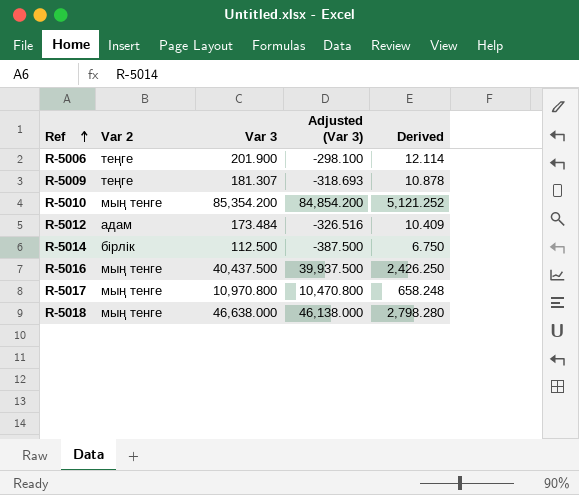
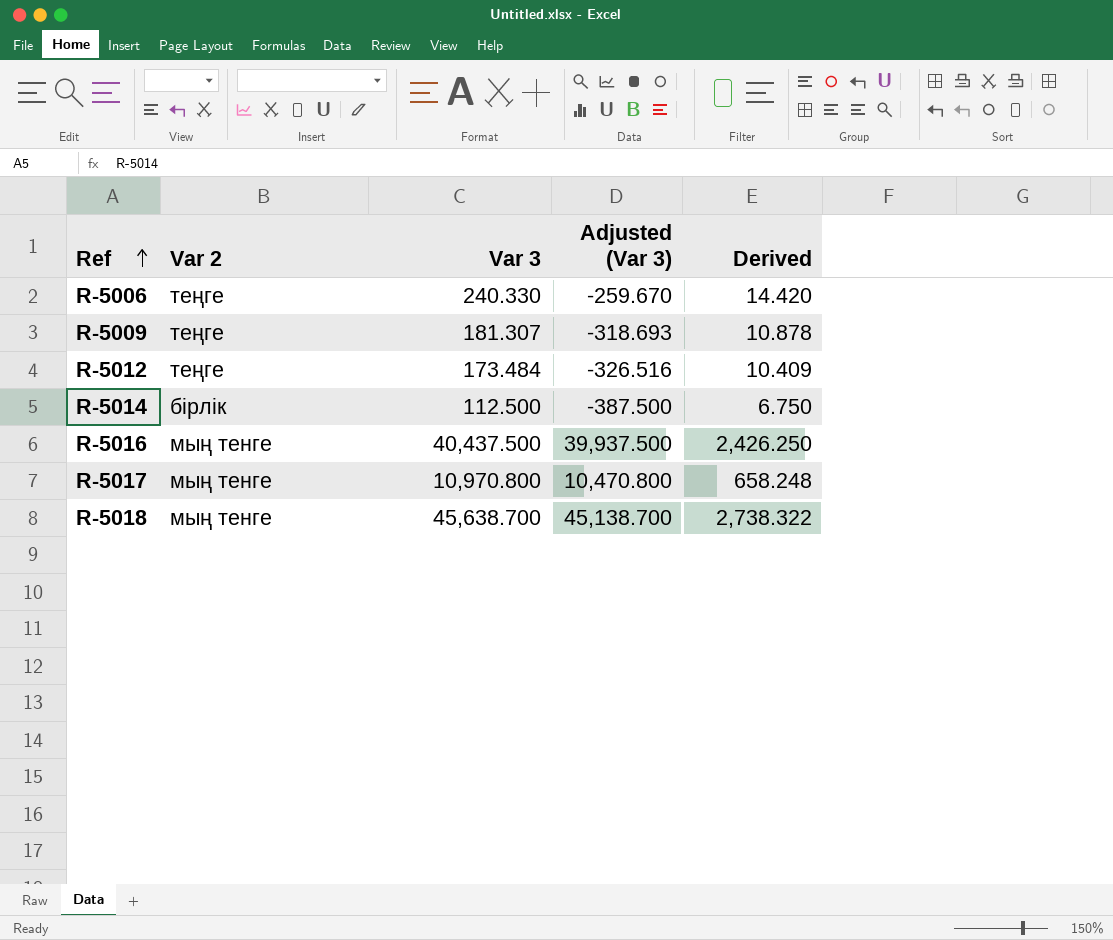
row R-5010: мың тенге | 85,354.200 | 84,854.200 | 5,121.252 -> none
R-5006 | Var 3: 201.900 -> 240.330
R-5006 | Adjusted (Var 3): -298.100 -> -259.670
R-5006 | Derived: 12.114 -> 14.420
R-5012 | Var 2: адам -> теңге
R-5018 | Var 3: 46,638.000 -> 45,638.700
R-5018 | Adjusted (Var 3): 46,138.000 -> 45,138.700
R-5018 | Derived: 2,798.280 -> 2,738.322

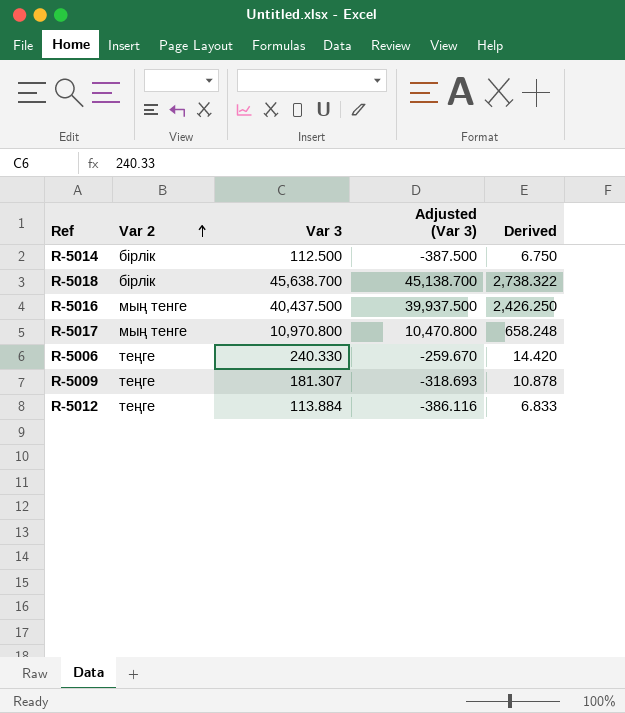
row order: Ref ascending -> Var 2 ascending
R-5018 | Var 2: мың тенге -> бірлік
R-5012 | Var 3: 173.484 -> 113.884
R-5012 | Adjusted (Var 3): -326.516 -> -386.116
R-5012 | Derived: 10.409 -> 6.833

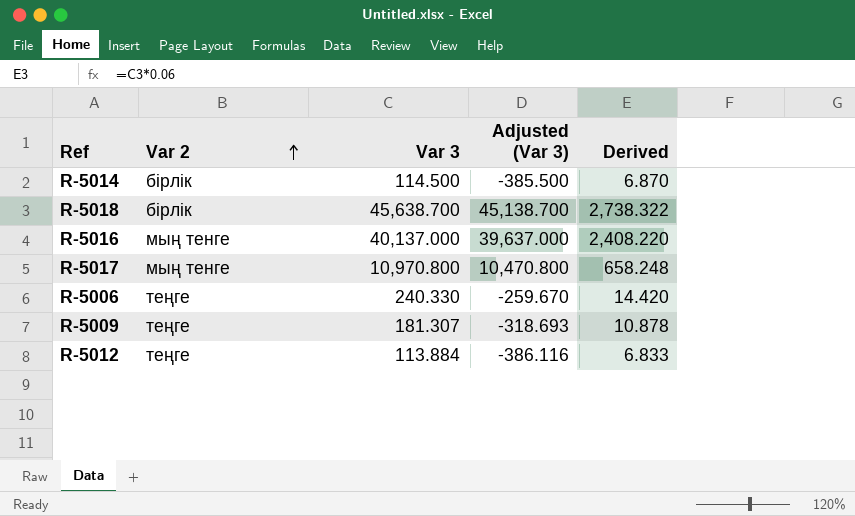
R-5014 | Var 3: 112.500 -> 114.500
R-5014 | Adjusted (Var 3): -387.500 -> -385.500
R-5014 | Derived: 6.750 -> 6.870
R-5016 | Var 3: 40,437.500 -> 40,137.000
R-5016 | Adjusted (Var 3): 39,937.500 -> 39,637.000
R-5016 | Derived: 2,426.250 -> 2,408.220

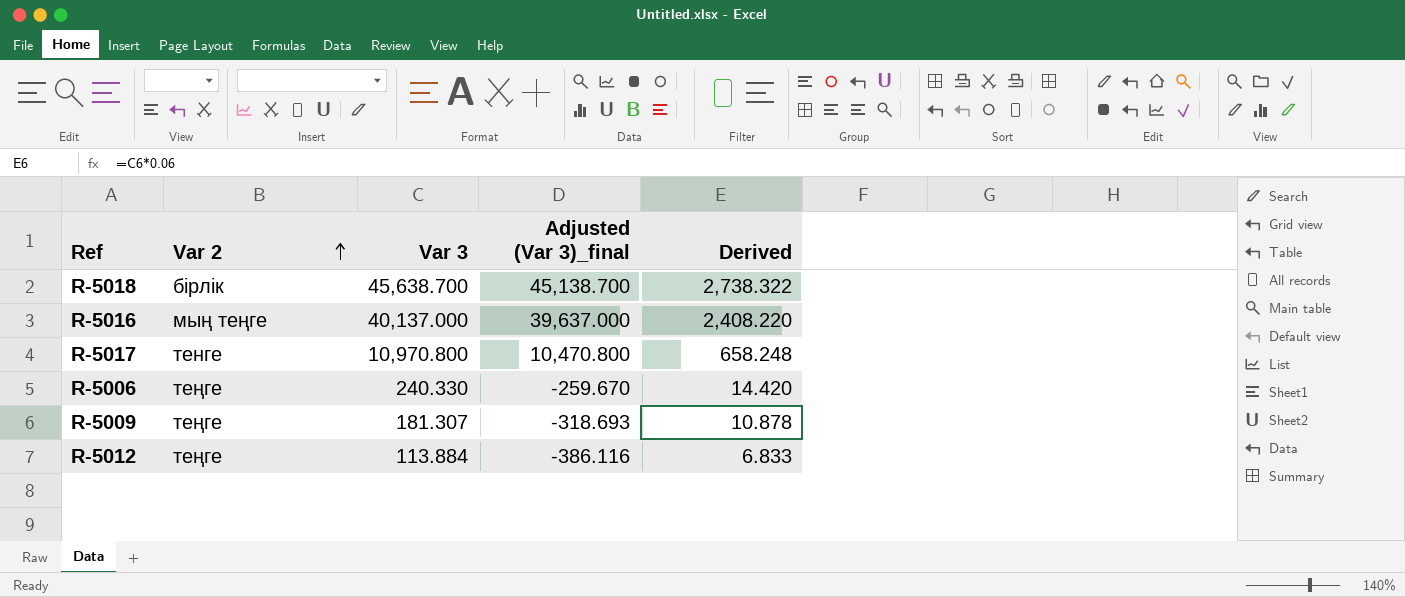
column name: Adjusted (Var 3) -> Adjusted (Var 3)_final
row R-5014: бірлік | 114.500 | -385.500 | 6.870 -> none
R-5016 | Var 2: мың тенге -> мың теңге
R-5017 | Var 2: мың тенге -> тенге

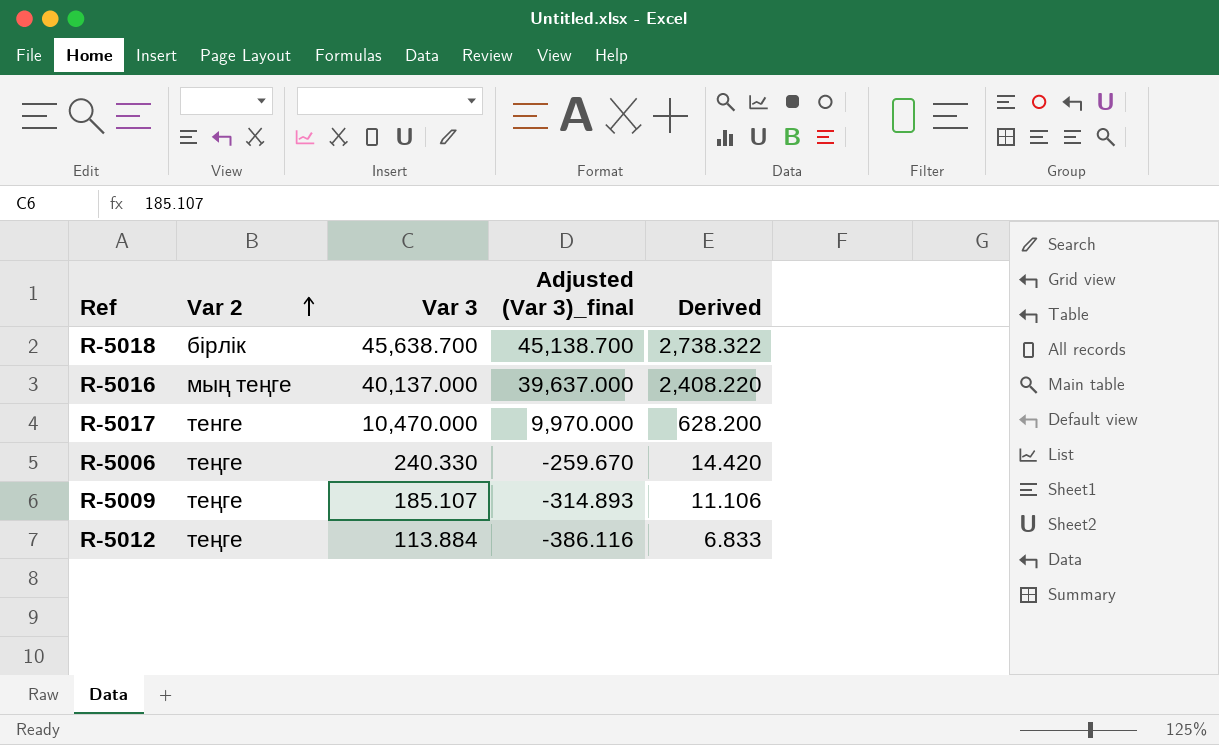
R-5017 | Var 3: 10,970.800 -> 10,470.000
R-5017 | Adjusted (Var 3)_final: 10,470.800 -> 9,970.000
R-5017 | Derived: 658.248 -> 628.200
R-5009 | Var 3: 181.307 -> 185.107
R-5009 | Adjusted (Var 3)_final: -318.693 -> -314.893
R-5009 | Derived: 10.878 -> 11.106

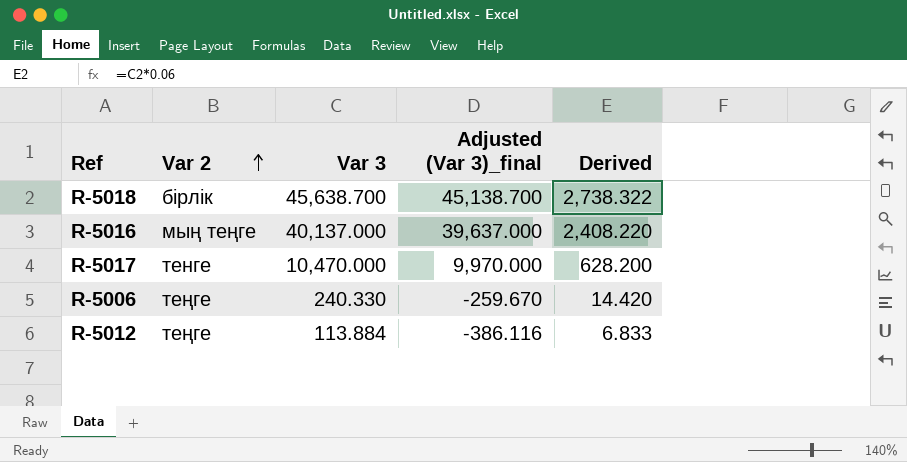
row R-5009: теңге | 185.107 | -314.893 | 11.106 -> none

